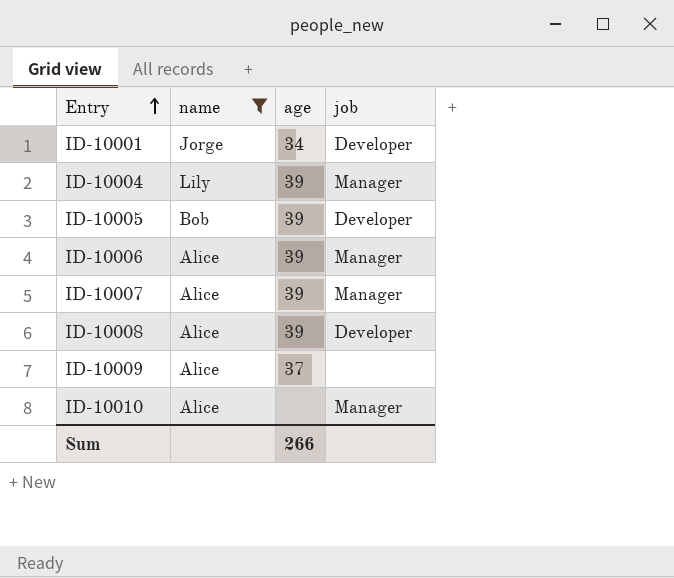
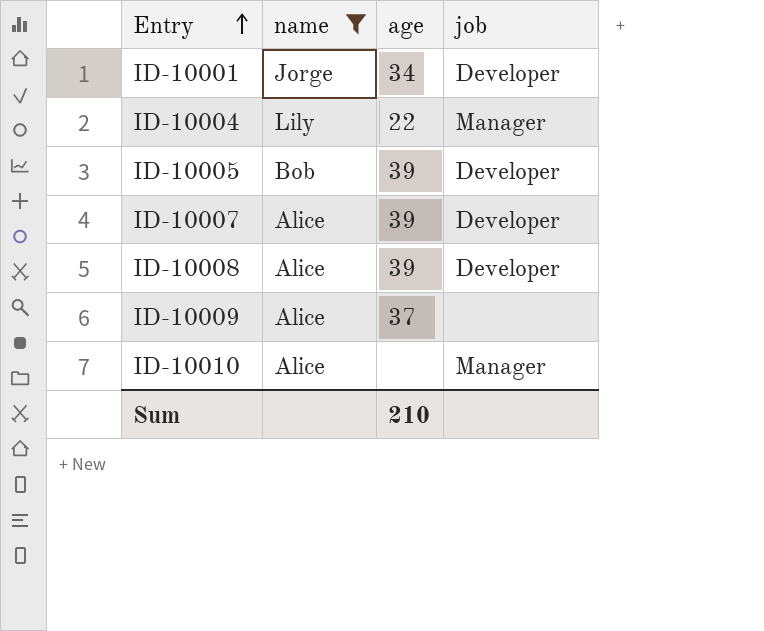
row ID-10006: Alice | 39 | Manager -> none
ID-10004 | age: 39 -> 22
ID-10007 | job: Manager -> Developer
Sum | age: 266 -> 210

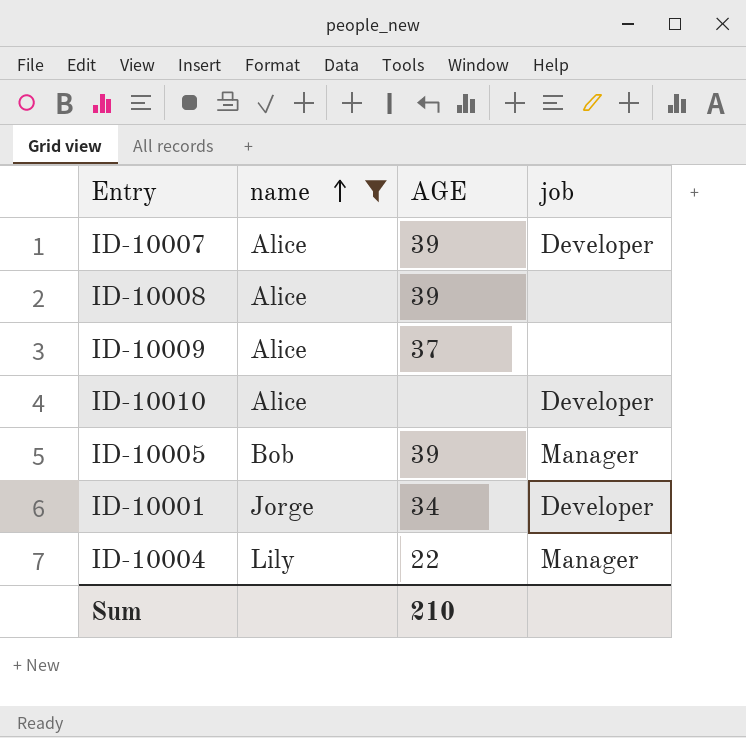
row order: Entry ascending -> name ascending
column name: age -> AGE
ID-10008 | job: Developer -> none
ID-10010 | job: Manager -> Developer
ID-10005 | job: Developer -> Manager

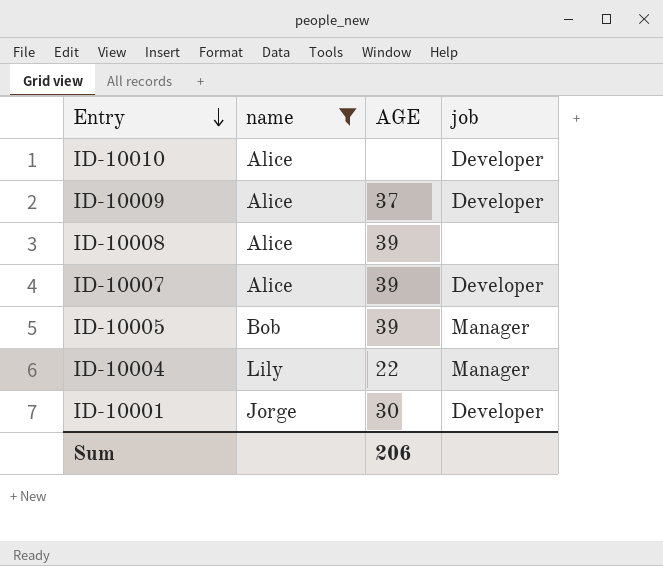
row order: name ascending -> Entry descending
ID-10009 | job: none -> Developer
ID-10001 | AGE: 34 -> 30
Sum | AGE: 210 -> 206

